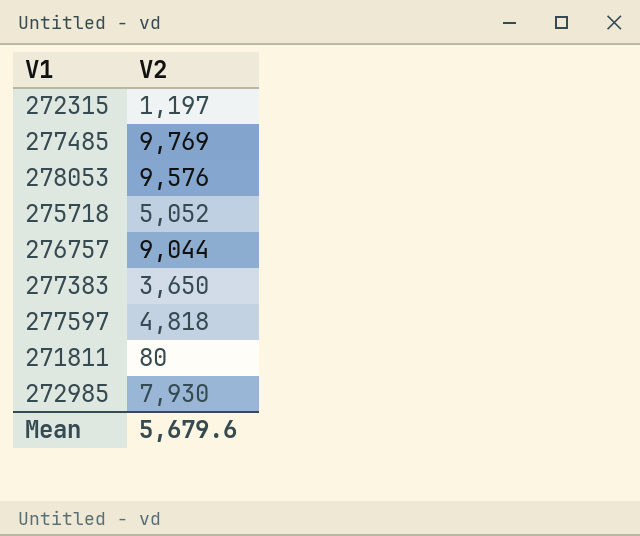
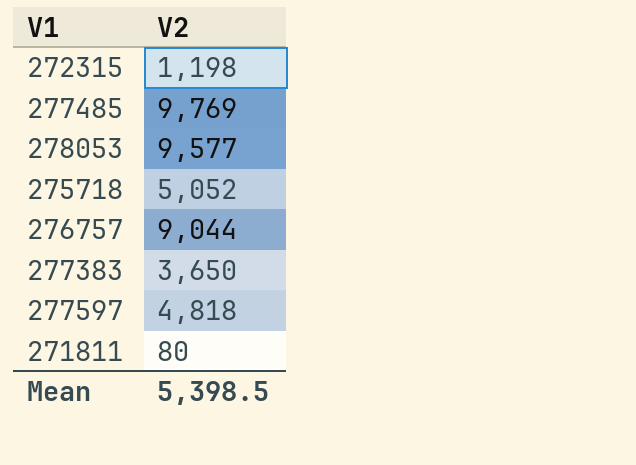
row 272985: 7,930 -> none
272315 | V2: 1,197 -> 1,198
278053 | V2: 9,576 -> 9,577
Mean | V2: 5,679.6 -> 5,398.5

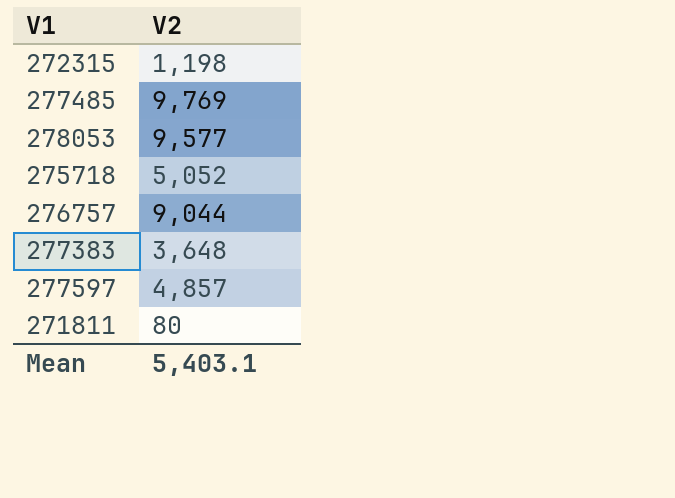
277383 | V2: 3,650 -> 3,648
277597 | V2: 4,818 -> 4,857
Mean | V2: 5,398.5 -> 5,403.1

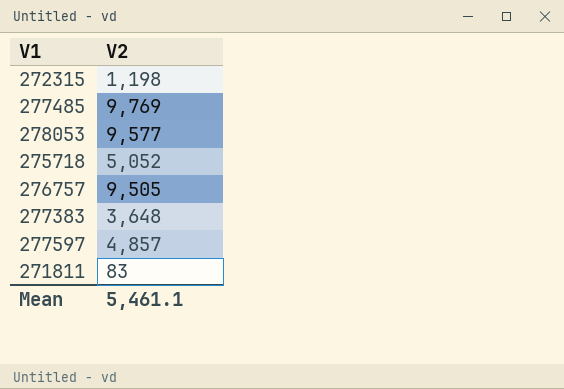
276757 | V2: 9,044 -> 9,505
271811 | V2: 80 -> 83
Mean | V2: 5,403.1 -> 5,461.1

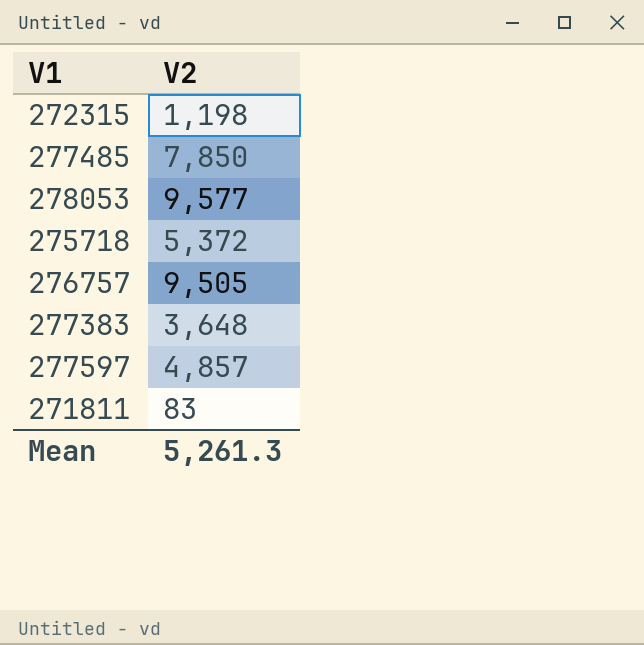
277485 | V2: 9,769 -> 7,850
275718 | V2: 5,052 -> 5,372
Mean | V2: 5,461.1 -> 5,261.3

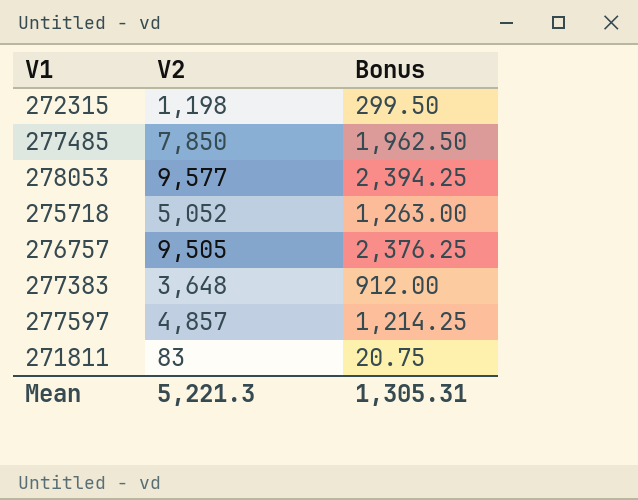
column Bonus | formula: none -> [V2] * 0.25
275718 | V2: 5,372 -> 5,052
Mean | V2: 5,261.3 -> 5,221.3

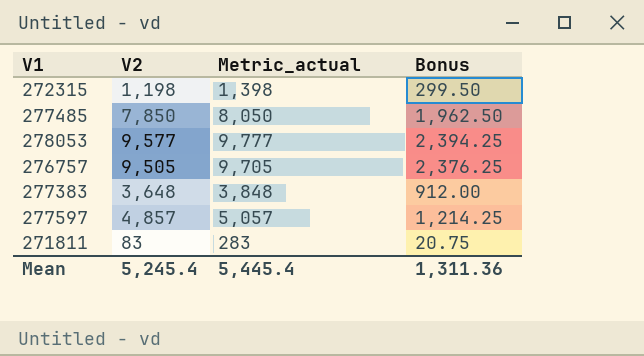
column Metric_actual | formula: none -> [V2] + 200
row 275718: 5,052 | 1,263.00 -> none
Mean | V2: 5,221.3 -> 5,245.4
Mean | Bonus: 1,305.31 -> 1,311.36

